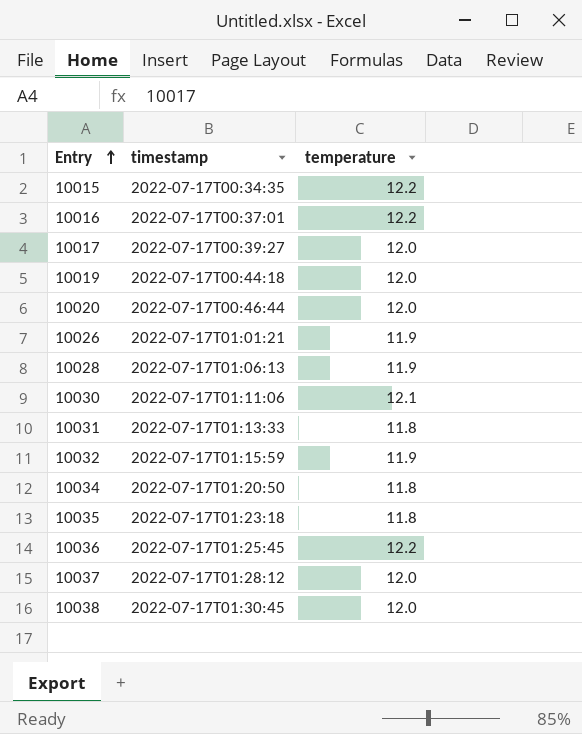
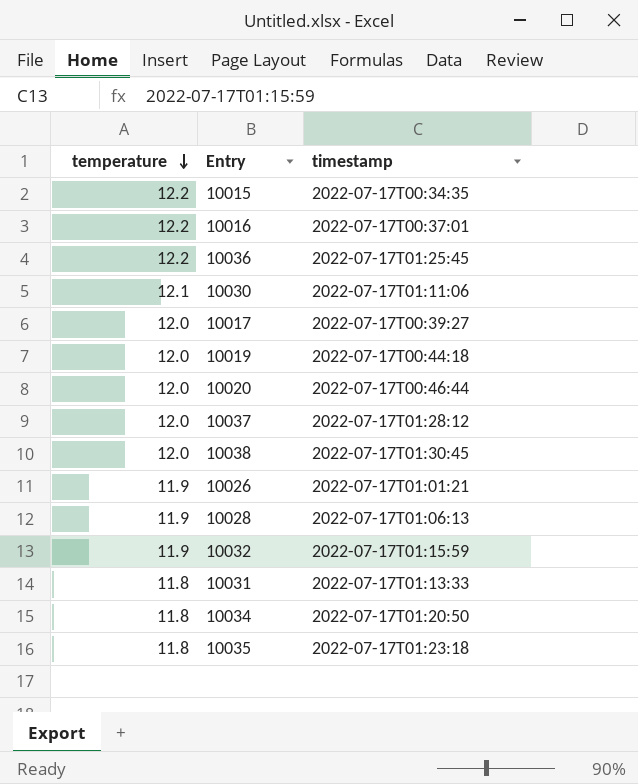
row order: Entry ascending -> temperature descending
column temperature | position: 3 -> 1

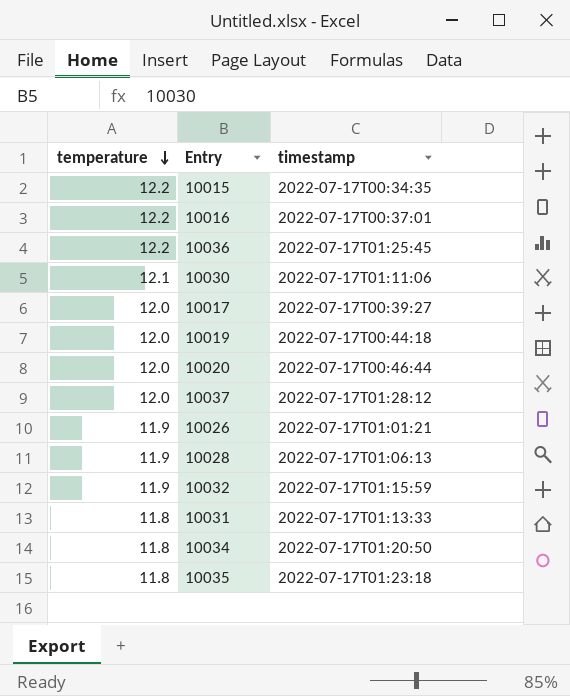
row 10038: 12.0 | 2022-07-17T01:30:45 -> none

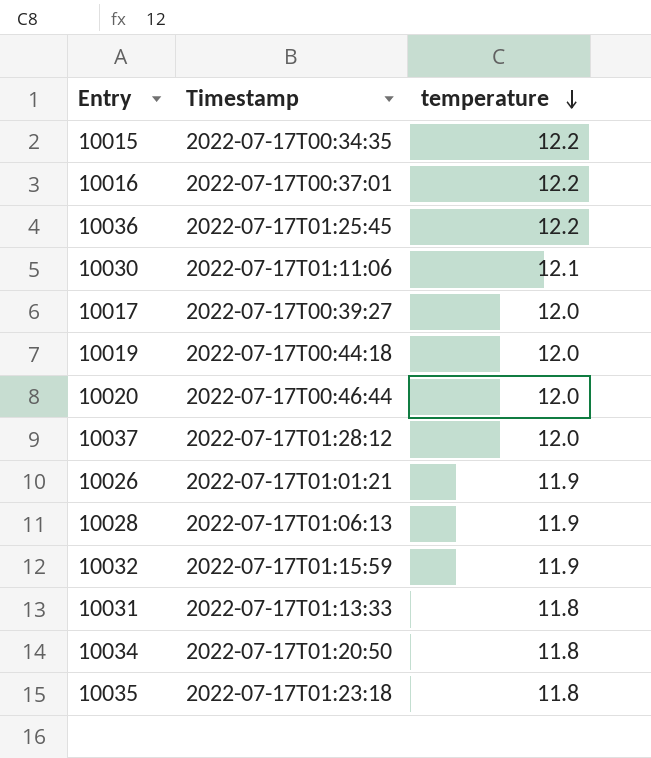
column name: timestamp -> Timestamp
column temperature | position: 1 -> 3

